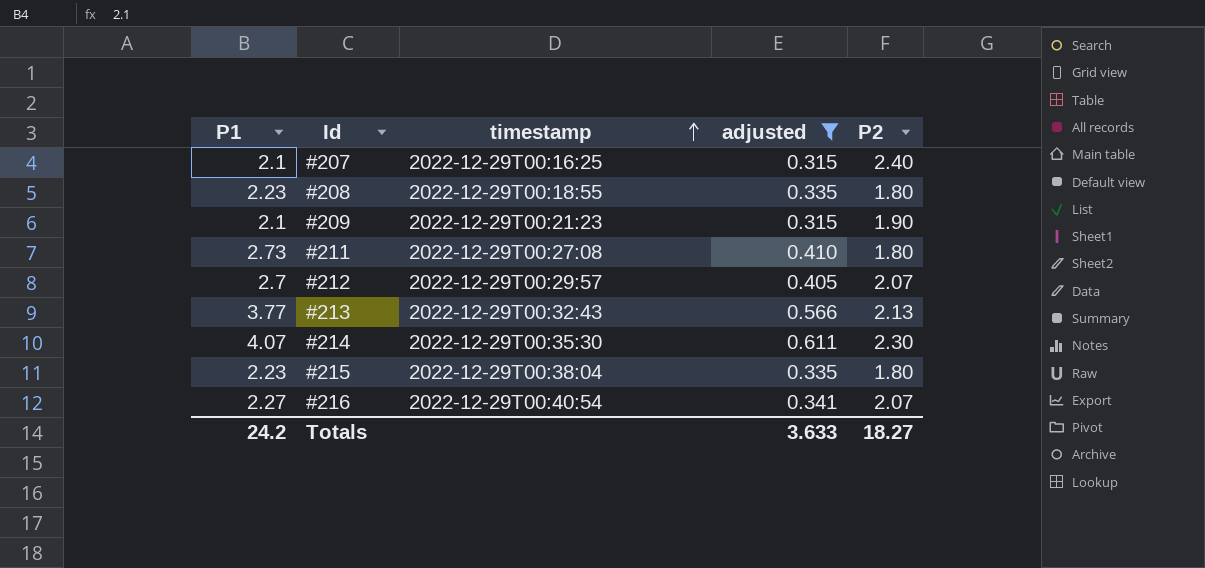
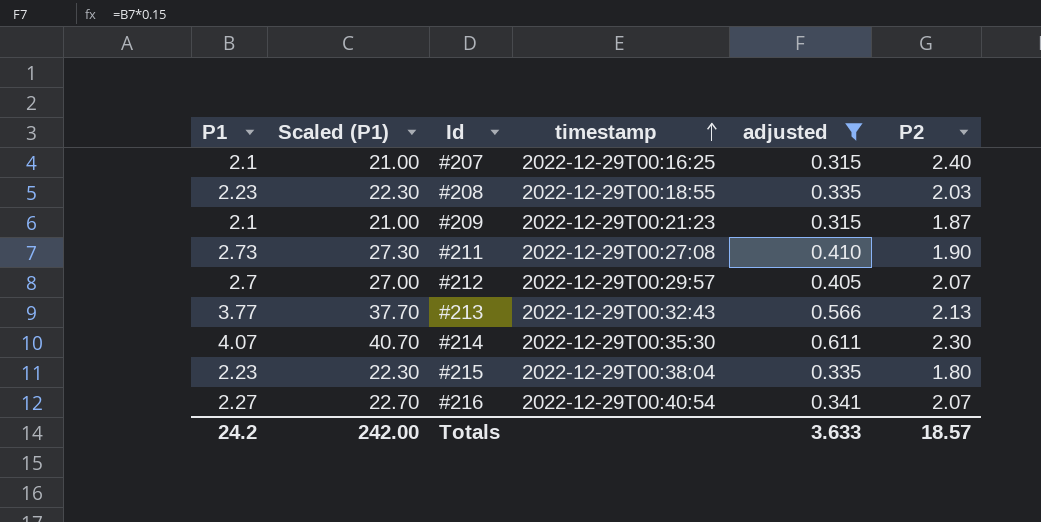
column Scaled (P1) | formula: none -> [P1] * 10
#208 | P2: 1.80 -> 2.03
#209 | P2: 1.90 -> 1.87
#211 | P2: 1.80 -> 1.90
Totals | P2: 18.27 -> 18.57

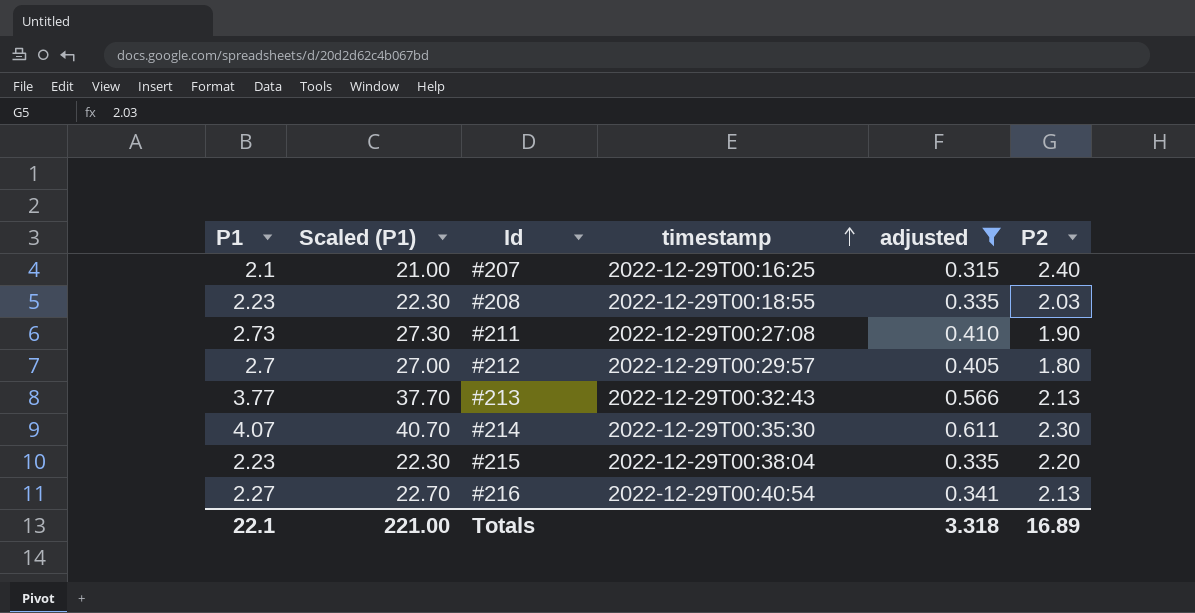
row #209: 2.1 | 21.00 | 2022-12-29T00:21:23 | 0.315 | 1.87 -> none
#212 | P2: 2.07 -> 1.80
#215 | P2: 1.80 -> 2.20
#216 | P2: 2.07 -> 2.13
Totals | P1: 24.2 -> 22.1
Totals | Scaled (P1): 242.00 -> 221.00
Totals | adjusted: 3.633 -> 3.318
Totals | P2: 18.57 -> 16.89

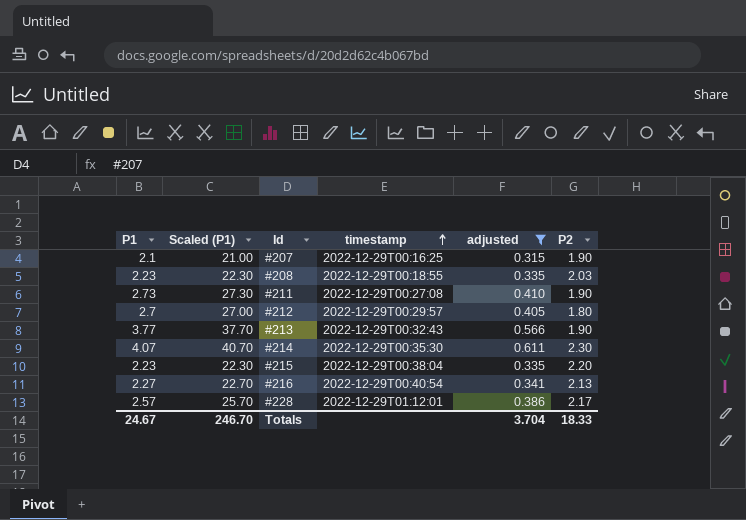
#207 | P2: 2.40 -> 1.90
#213 | P2: 2.13 -> 1.90
row #228: none -> 2.57 | 25.70 | 2022-12-29T01:12:01 | 0.386 | 2.17
Totals | P1: 22.1 -> 24.67
Totals | Scaled (P1): 221.00 -> 246.70
Totals | adjusted: 3.318 -> 3.704
Totals | P2: 16.89 -> 18.33

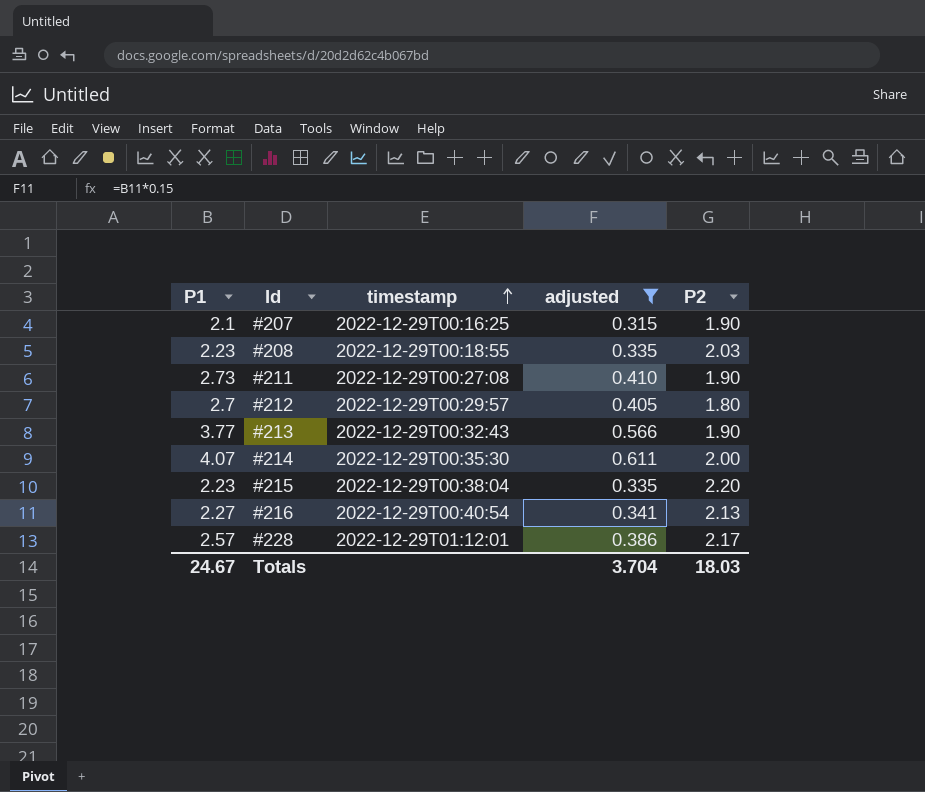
column Scaled (P1) | formula: [P1] * 10 -> none
#214 | P2: 2.30 -> 2.00
Totals | P2: 18.33 -> 18.03

